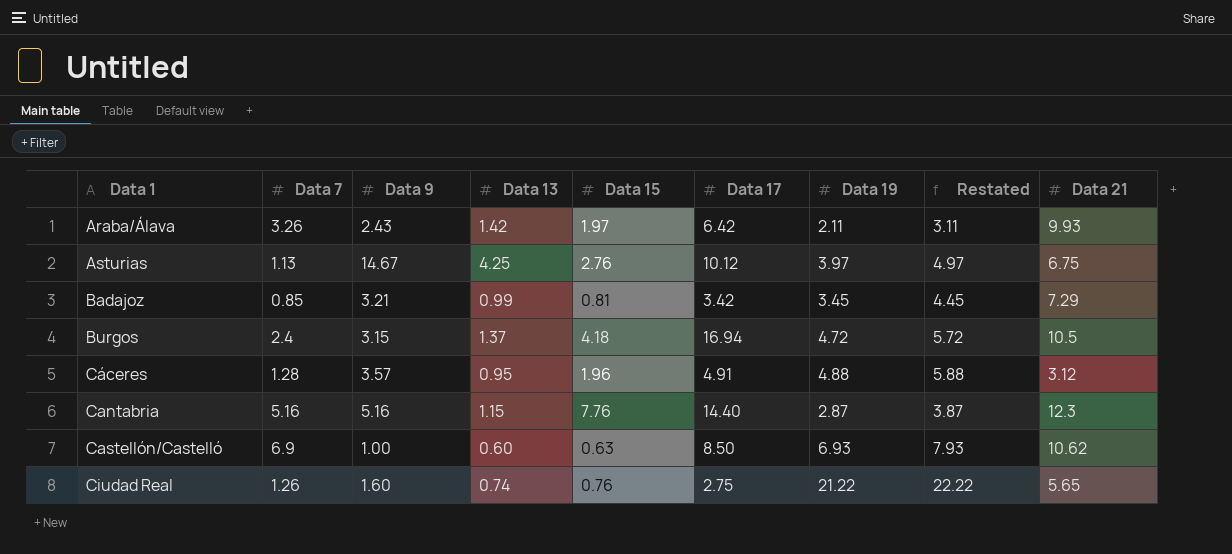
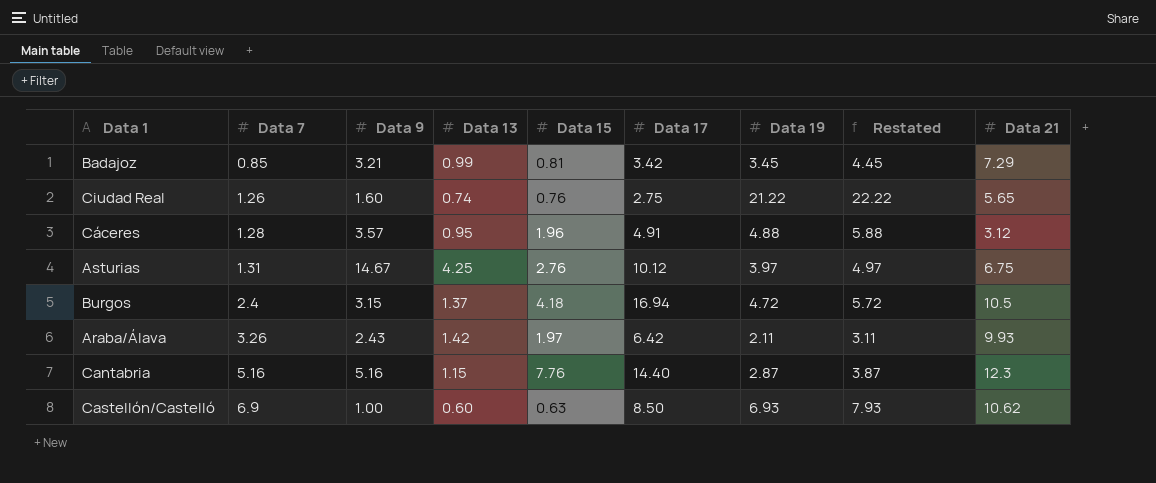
row order: Data 1 ascending -> Data 7 ascending
Asturias | Data 7: 1.13 -> 1.31

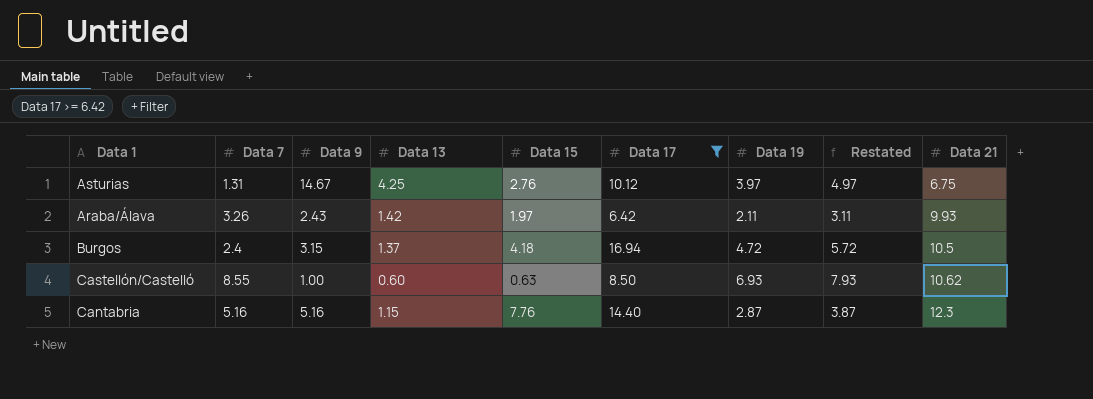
filter: none -> Data 17 >= 6.42
row order: Data 7 ascending -> Data 21 ascending
Castellón/Castelló | Data 7: 6.9 -> 8.55

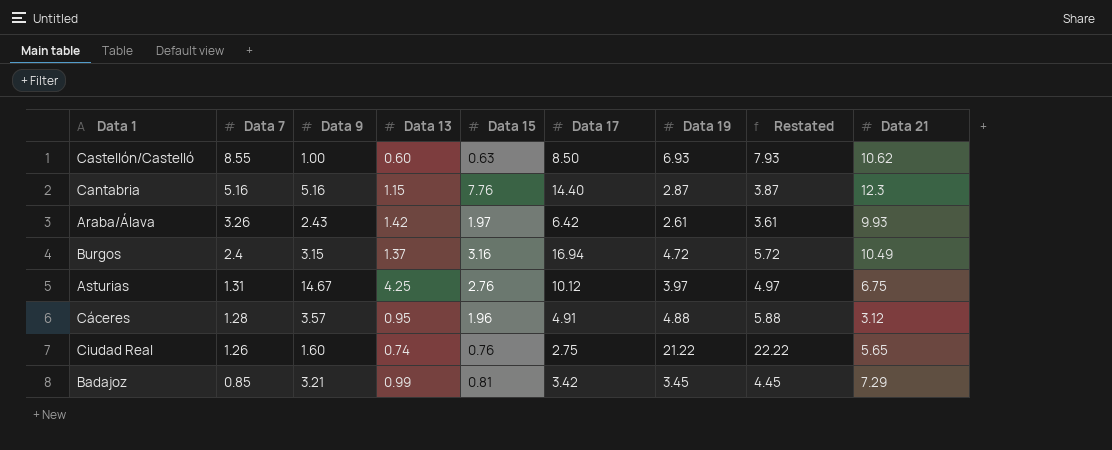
filter: Data 17 >= 6.42 -> none
row order: Data 21 ascending -> Data 7 descending
Araba/Álava | Data 19: 2.11 -> 2.61
Araba/Álava | Restated: 3.11 -> 3.61
Burgos | Data 15: 4.18 -> 3.16
Burgos | Data 21: 10.5 -> 10.49

